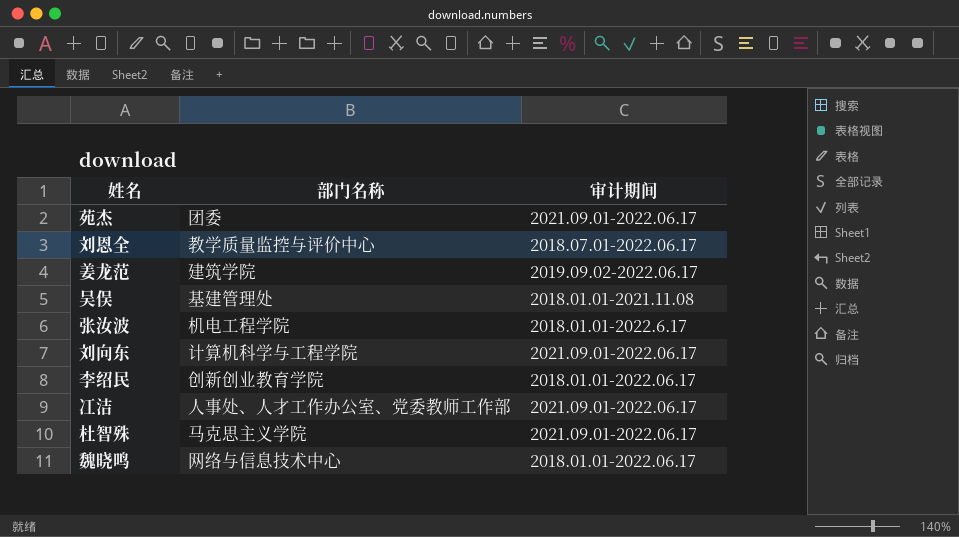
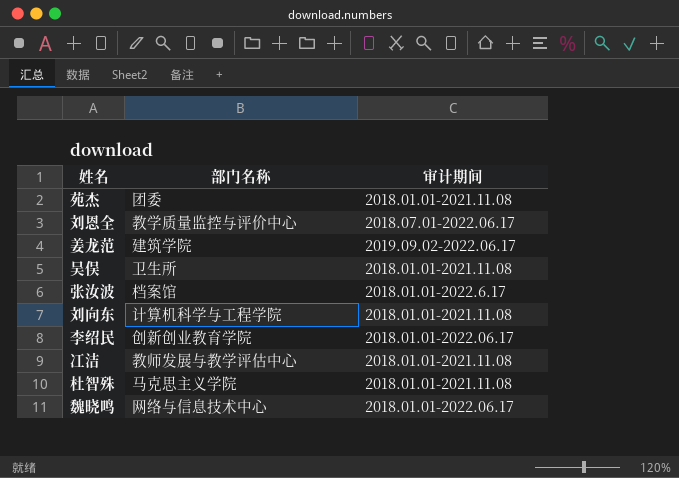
苑杰 | 审计期间: 2021.09.01-2022.06.17 -> 2018.01.01-2021.11.08
吴俣 | 部门名称: 基建管理处 -> 卫生所
张汝波 | 部门名称: 机电工程学院 -> 档案馆
刘向东 | 审计期间: 2021.09.01-2022.06.17 -> 2018.01.01-2021.11.08
冮洁 | 部门名称: 人事处、人才工作办公室、党委教师工作部 -> 教师发展与教学评估中心
冮洁 | 审计期间: 2021.09.01-2022.06.17 -> 2018.01.01-2021.11.08
杜智殊 | 审计期间: 2021.09.01-2022.06.17 -> 2018.01.01-2021.11.08

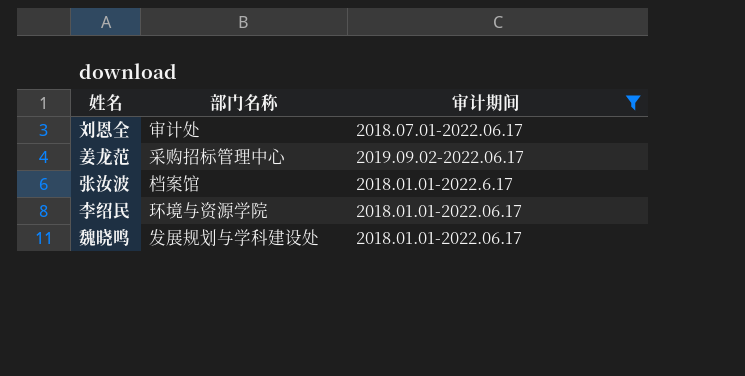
filter: none -> 审计期间 != 2018.01.01-2021.11.08
刘恩全 | 部门名称: 教学质量监控与评价中心 -> 审计处
姜龙范 | 部门名称: 建筑学院 -> 采购招标管理中心
李绍民 | 部门名称: 创新创业教育学院 -> 环境与资源学院
魏晓鸣 | 部门名称: 网络与信息技术中心 -> 发展规划与学科建设处

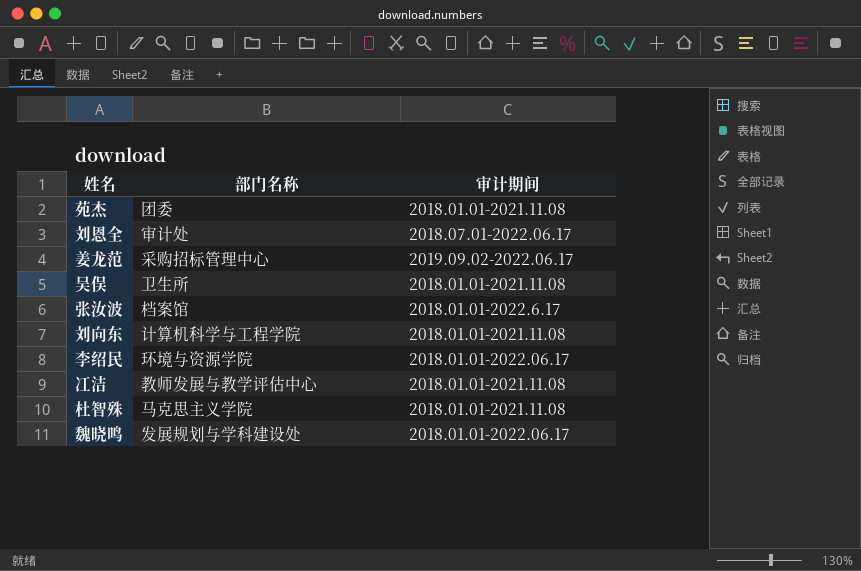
filter: 审计期间 != 2018.01.01-2021.11.08 -> none

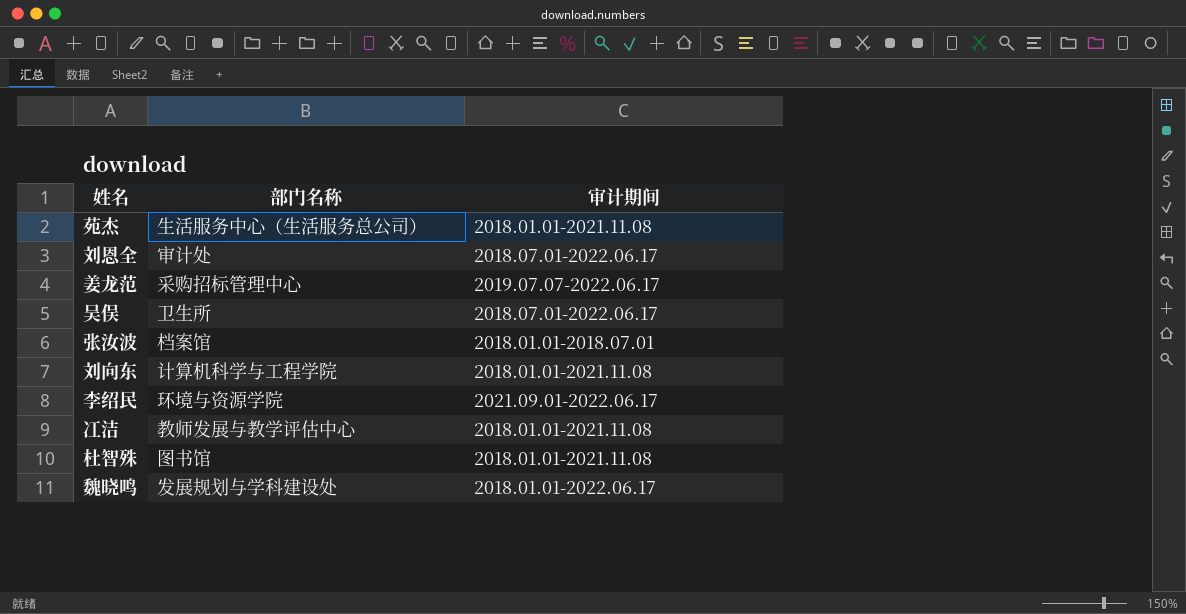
苑杰 | 部门名称: 团委 -> 生活服务中心（生活服务总公司）
姜龙范 | 审计期间: 2019.09.02-2022.06.17 -> 2019.07.07-2022.06.17
吴俣 | 审计期间: 2018.01.01-2021.11.08 -> 2018.07.01-2022.06.17
张汝波 | 审计期间: 2018.01.01-2022.6.17 -> 2018.01.01-2018.07.01
李绍民 | 审计期间: 2018.01.01-2022.06.17 -> 2021.09.01-2022.06.17
杜智殊 | 部门名称: 马克思主义学院 -> 图书馆

